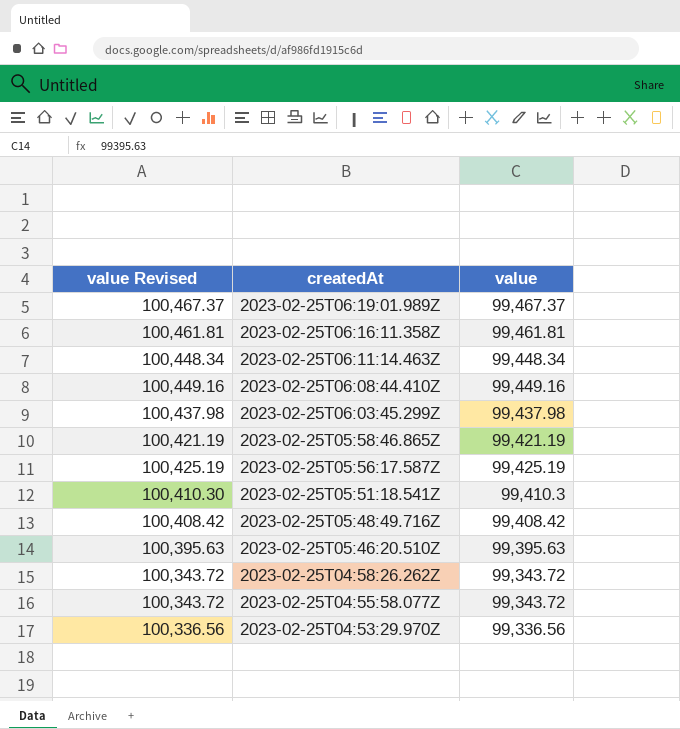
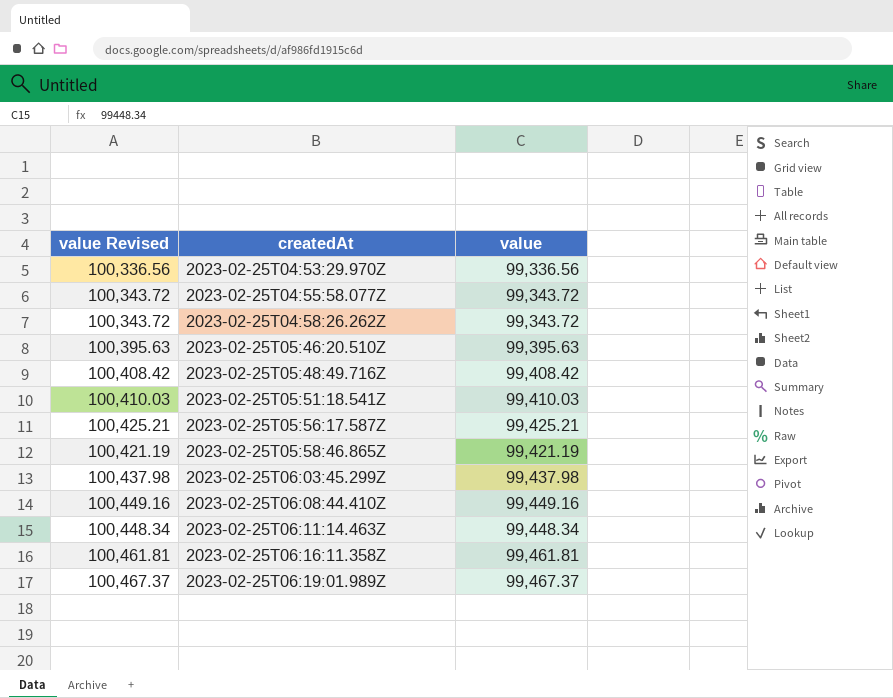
row order: createdAt descending -> createdAt ascending
2023-02-25T05:51:18.541Z | value Revised: 100,410.30 -> 100,410.03
2023-02-25T05:51:18.541Z | value: 99,410.3 -> 99,410.03
2023-02-25T05:56:17.587Z | value Revised: 100,425.19 -> 100,425.21
2023-02-25T05:56:17.587Z | value: 99,425.19 -> 99,425.21

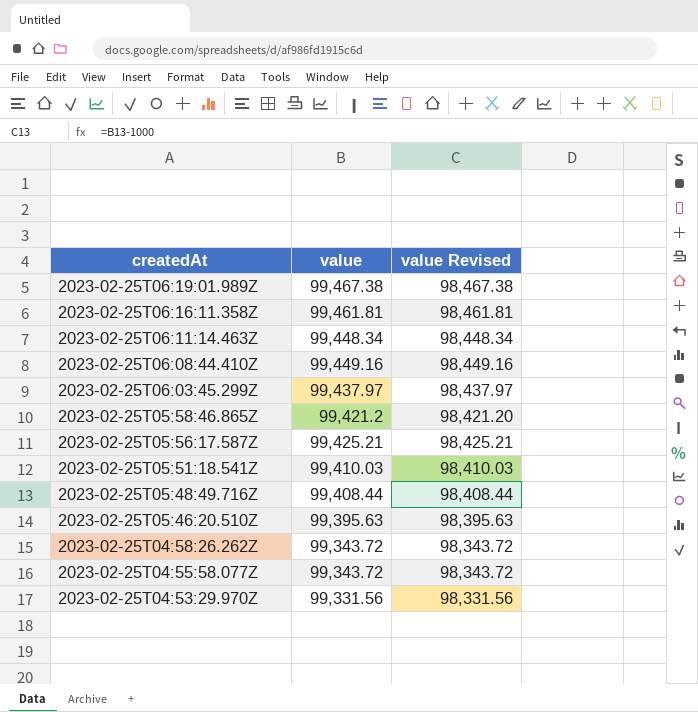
row order: createdAt ascending -> createdAt descending
column value Revised | formula: [value] + 1000 -> [value] - 1000
column value Revised | position: 1 -> 3
2023-02-25T06:19:01.989Z | value: 99,467.37 -> 99,467.38
2023-02-25T06:03:45.299Z | value: 99,437.98 -> 99,437.97
2023-02-25T05:58:46.865Z | value: 99,421.19 -> 99,421.2
2023-02-25T05:48:49.716Z | value: 99,408.42 -> 99,408.44
2023-02-25T04:53:29.970Z | value: 99,336.56 -> 99,331.56

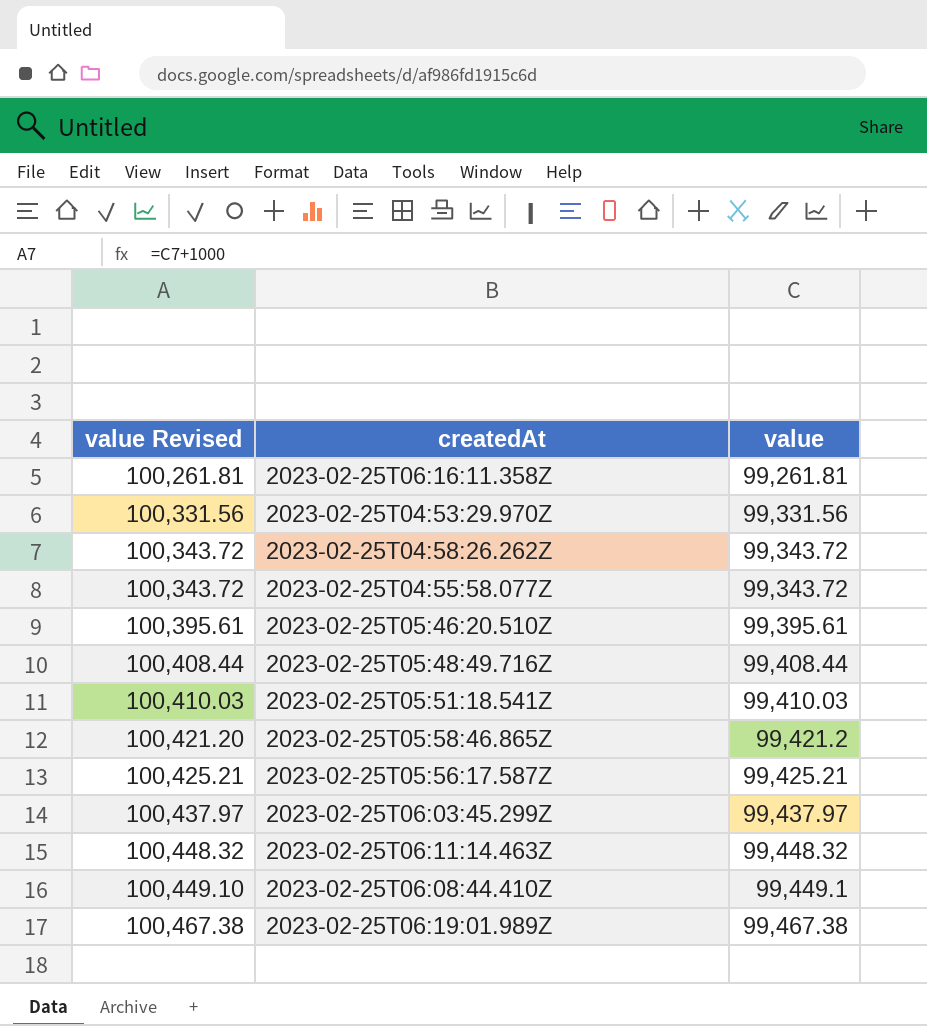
row order: createdAt descending -> value Revised ascending
column value Revised | formula: [value] - 1000 -> [value] + 1000
column value Revised | position: 3 -> 1
2023-02-25T06:16:11.358Z | value: 99,461.81 -> 99,261.81
2023-02-25T05:46:20.510Z | value: 99,395.63 -> 99,395.61
2023-02-25T06:11:14.463Z | value: 99,448.34 -> 99,448.32
2023-02-25T06:08:44.410Z | value: 99,449.16 -> 99,449.1

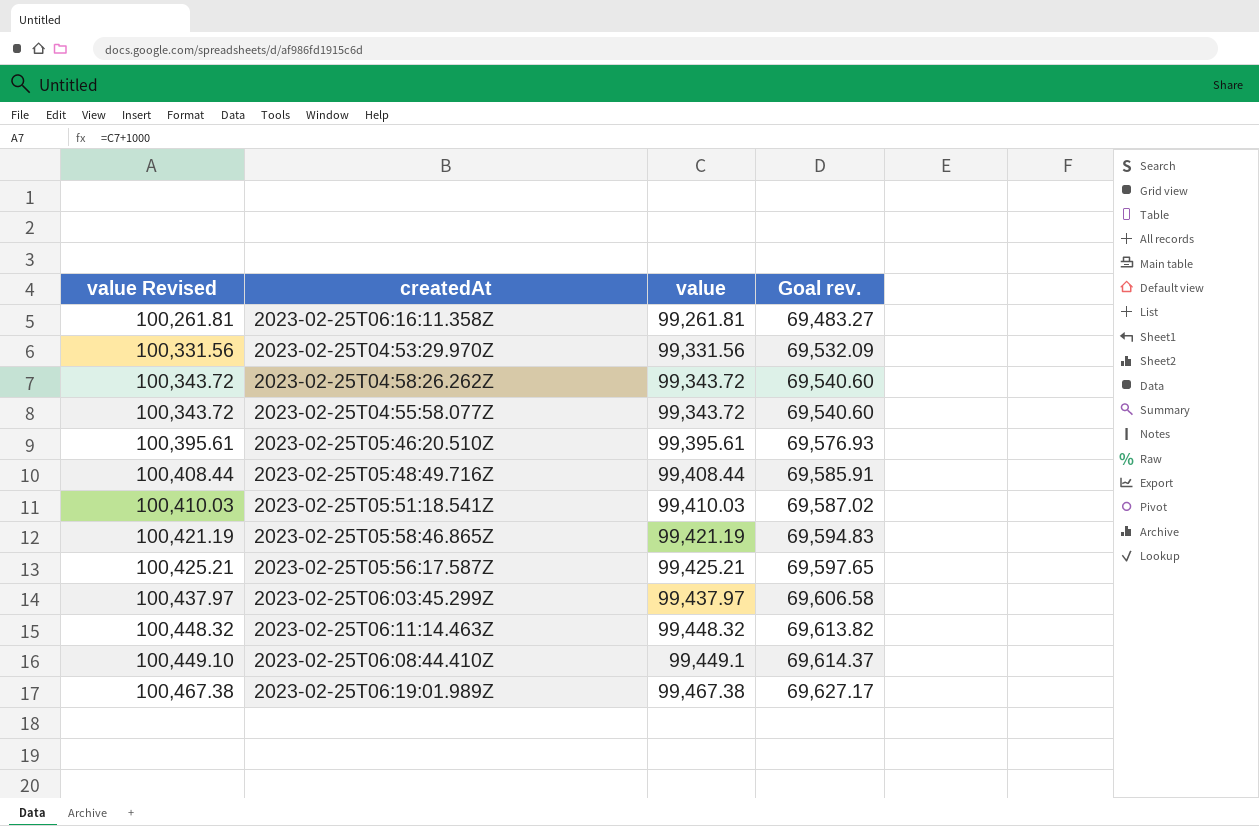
column Goal rev. | formula: none -> [value] * 0.7
2023-02-25T05:58:46.865Z | value Revised: 100,421.20 -> 100,421.19
2023-02-25T05:58:46.865Z | value: 99,421.2 -> 99,421.19

